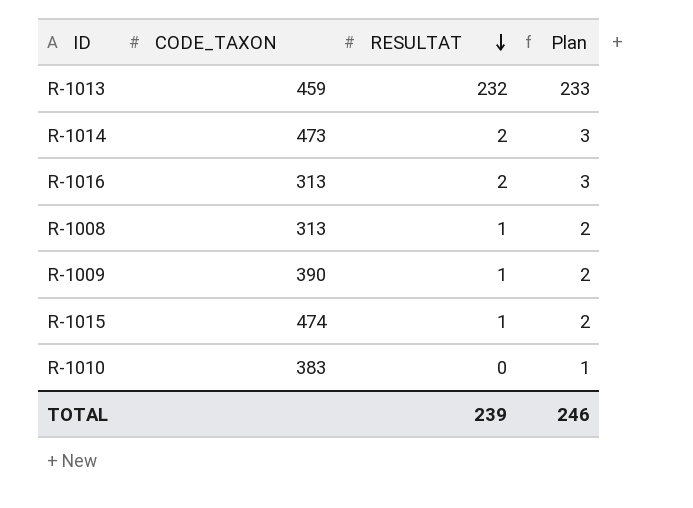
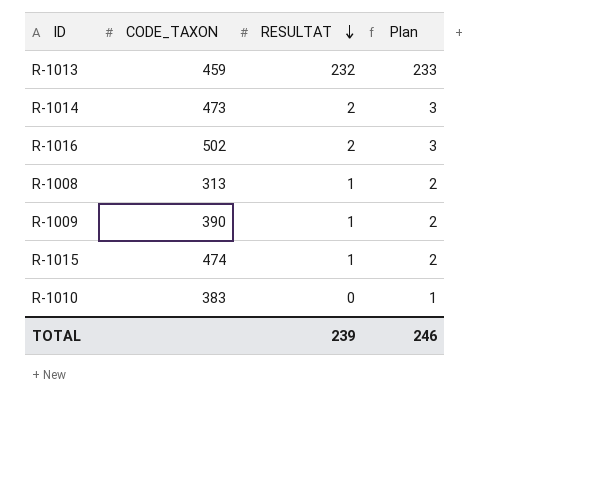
R-1016 | CODE_TAXON: 313 -> 502

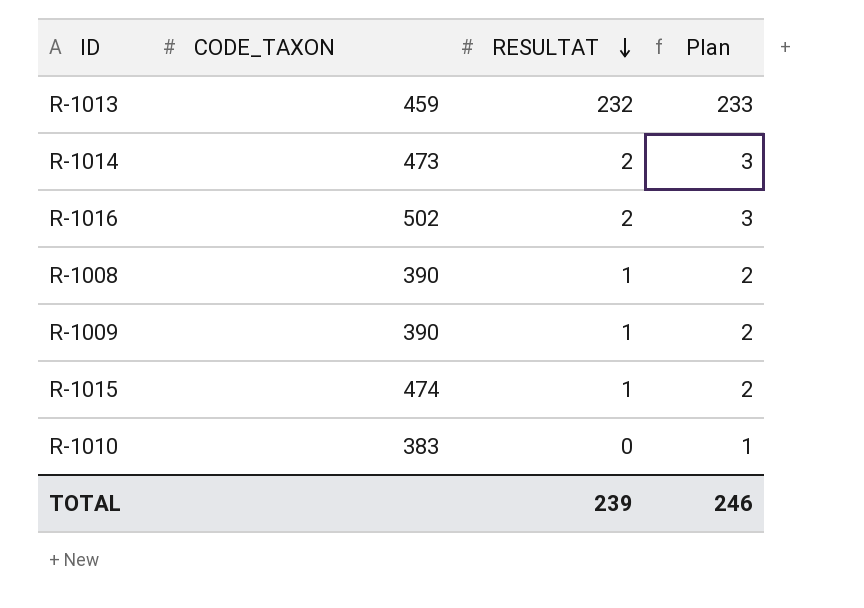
R-1008 | CODE_TAXON: 313 -> 390

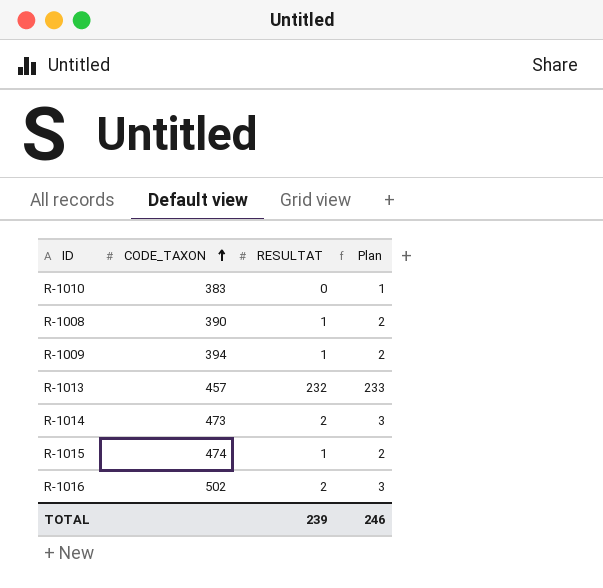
row order: RESULTAT descending -> CODE_TAXON ascending
R-1009 | CODE_TAXON: 390 -> 394
R-1013 | CODE_TAXON: 459 -> 457

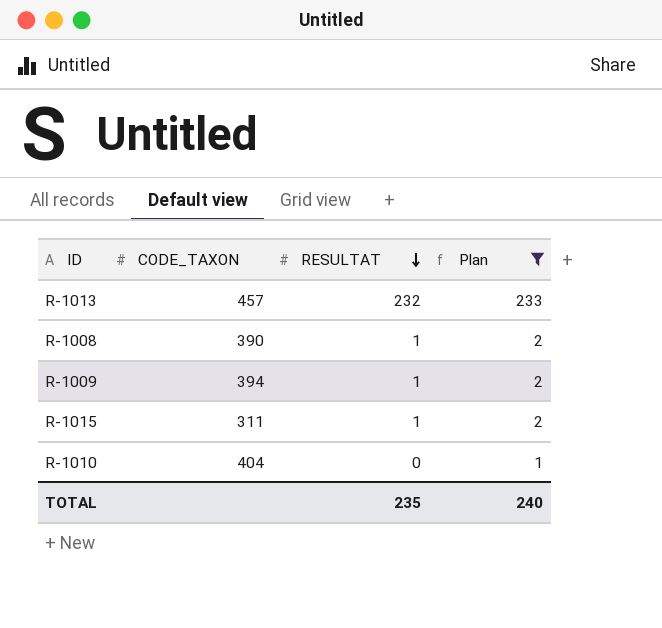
filter: none -> Plan != 3
row order: CODE_TAXON ascending -> RESULTAT descending
R-1015 | CODE_TAXON: 474 -> 311
R-1010 | CODE_TAXON: 383 -> 404
TOTAL | RESULTAT: 239 -> 235
TOTAL | Plan: 246 -> 240

